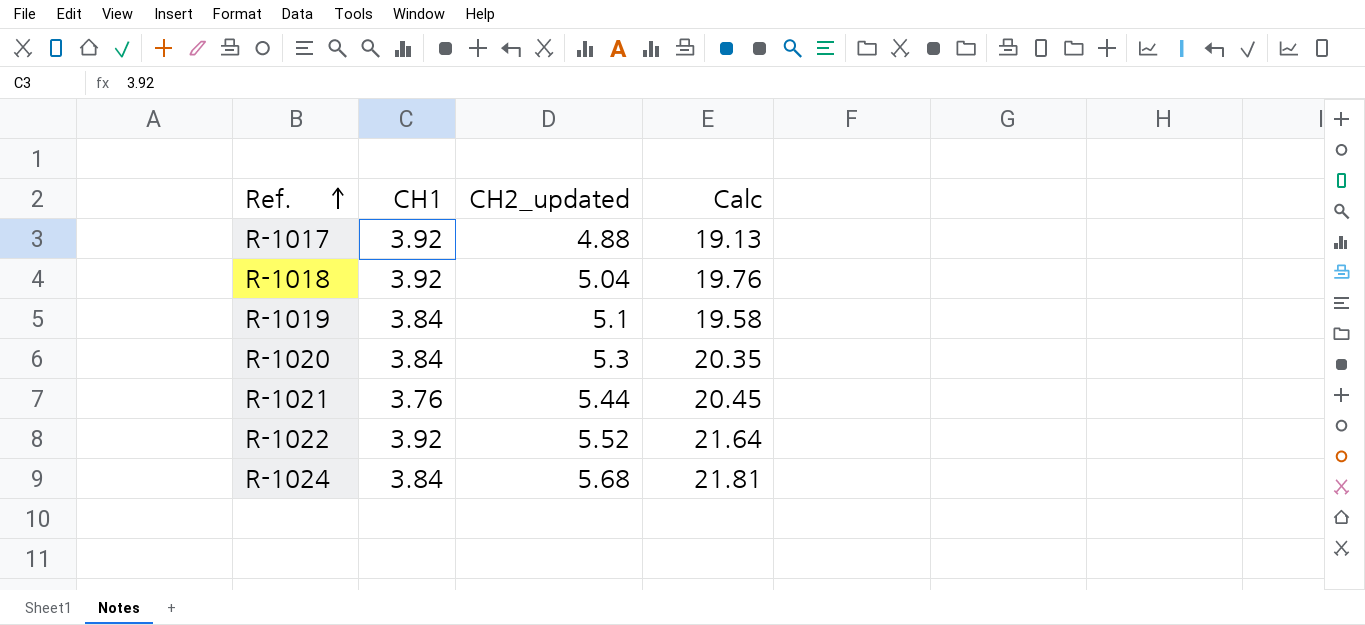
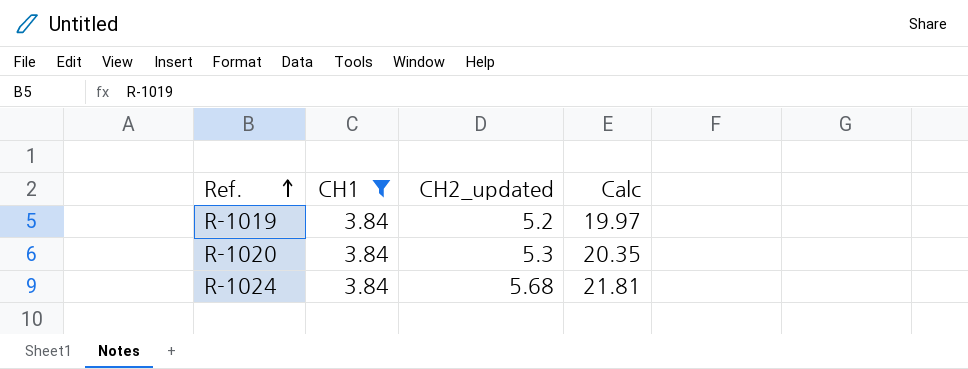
filter: none -> CH1 = 3.84
R-1019 | CH2_updated: 5.1 -> 5.2
R-1019 | Calc: 19.58 -> 19.97

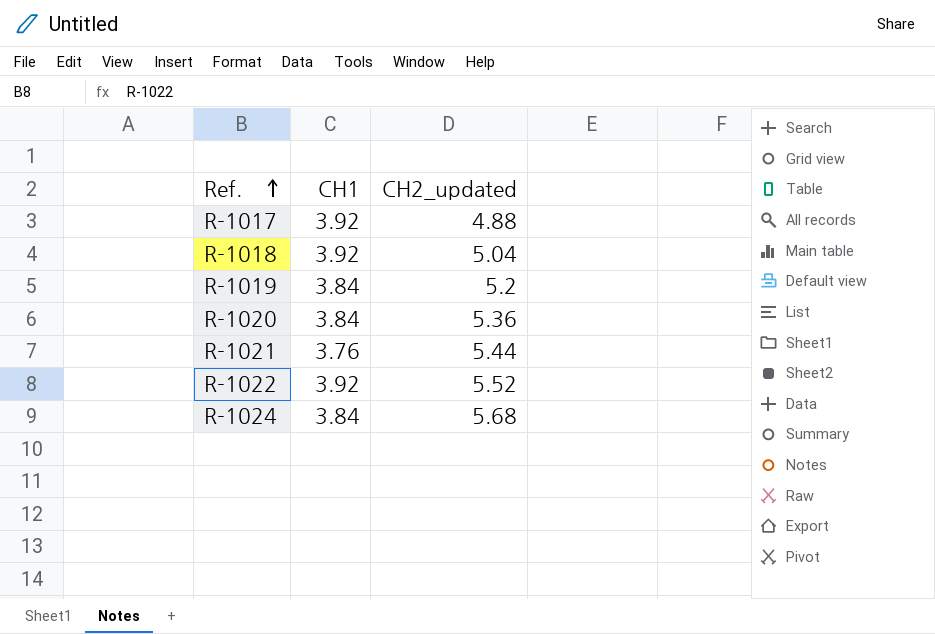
filter: CH1 = 3.84 -> none
column Calc | formula: [CH1] * [CH2_updated] -> none
R-1020 | CH2_updated: 5.3 -> 5.36

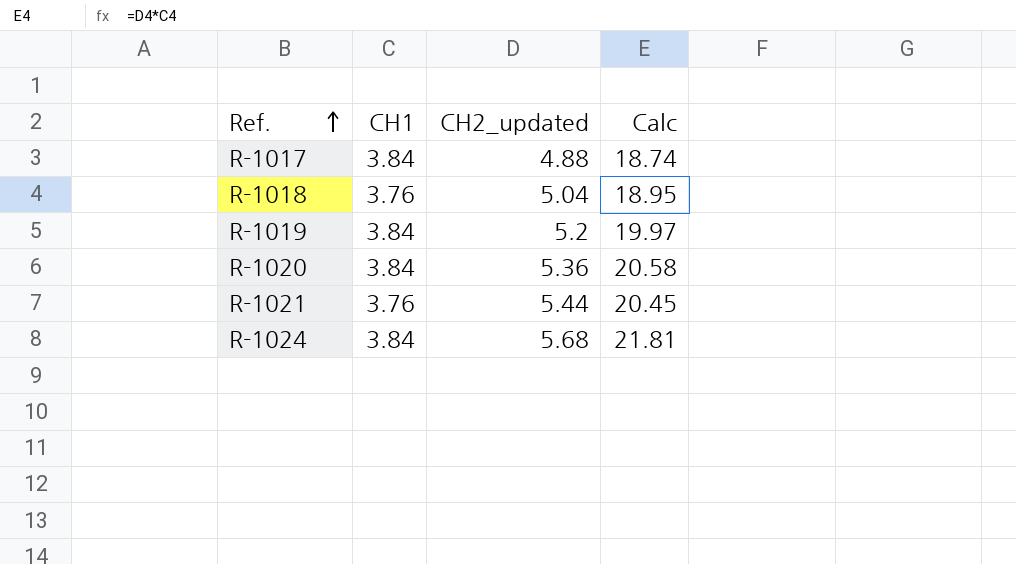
column Calc | formula: none -> [CH1] * [CH2_updated]
row R-1022: 3.92 | 5.52 -> none
R-1017 | CH1: 3.92 -> 3.84
R-1018 | CH1: 3.92 -> 3.76

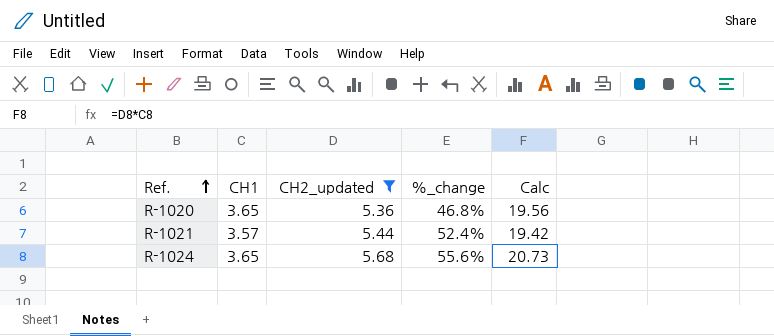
filter: none -> CH2_updated >= 5.36
column %_change | formula: none -> ([CH2_updated] - [CH1]) / [CH1]
R-1020 | CH1: 3.84 -> 3.65
R-1020 | Calc: 20.58 -> 19.56
R-1021 | CH1: 3.76 -> 3.57
R-1021 | Calc: 20.45 -> 19.42
R-1024 | CH1: 3.84 -> 3.65
R-1024 | Calc: 21.81 -> 20.73

